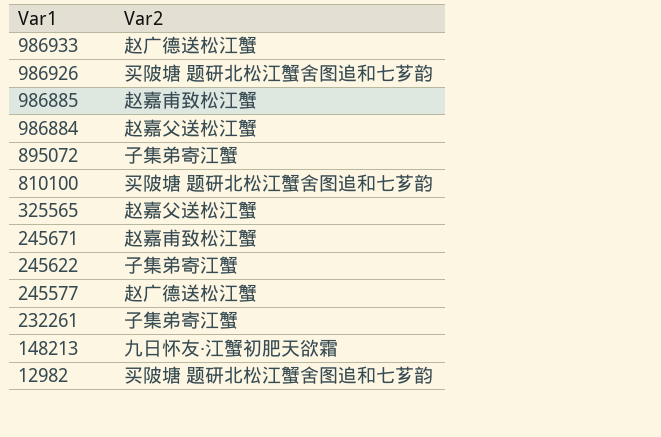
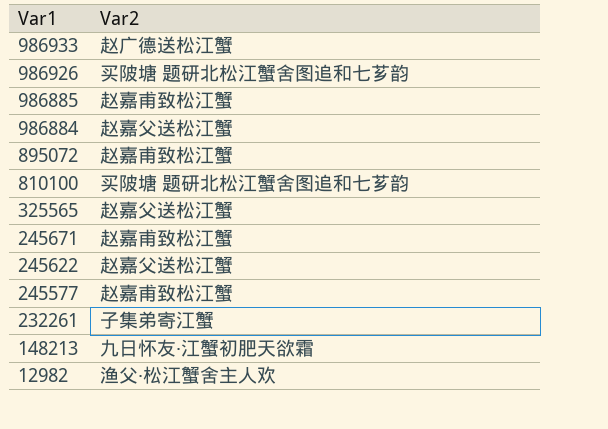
895072 | Var2: 子集弟寄江蟹 -> 赵嘉甫致松江蟹
245622 | Var2: 子集弟寄江蟹 -> 赵嘉父送松江蟹
245577 | Var2: 赵广德送松江蟹 -> 赵嘉甫致松江蟹
12982 | Var2: 买陂塘 题研北松江蟹舍图追和七芗韵 -> 渔父·松江蟹舍主人欢

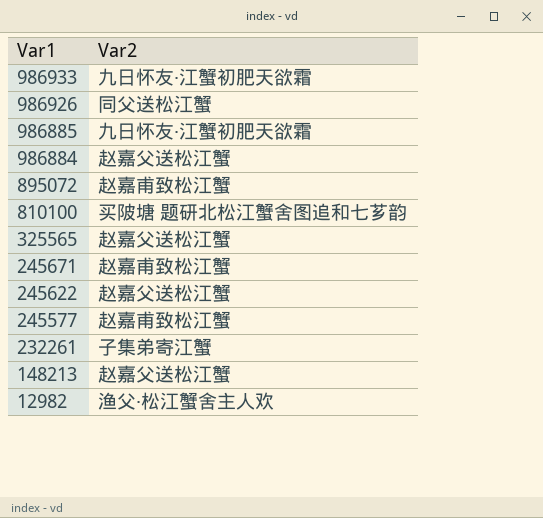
986933 | Var2: 赵广德送松江蟹 -> 九日怀友·江蟹初肥天欲霜
986926 | Var2: 买陂塘 题研北松江蟹舍图追和七芗韵 -> 同父送松江蟹
986885 | Var2: 赵嘉甫致松江蟹 -> 九日怀友·江蟹初肥天欲霜
148213 | Var2: 九日怀友·江蟹初肥天欲霜 -> 赵嘉父送松江蟹

